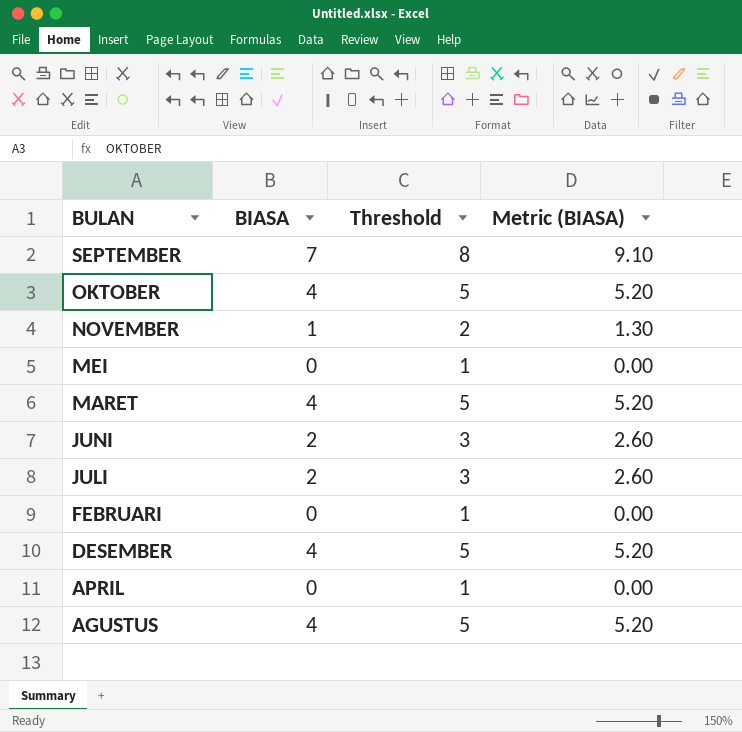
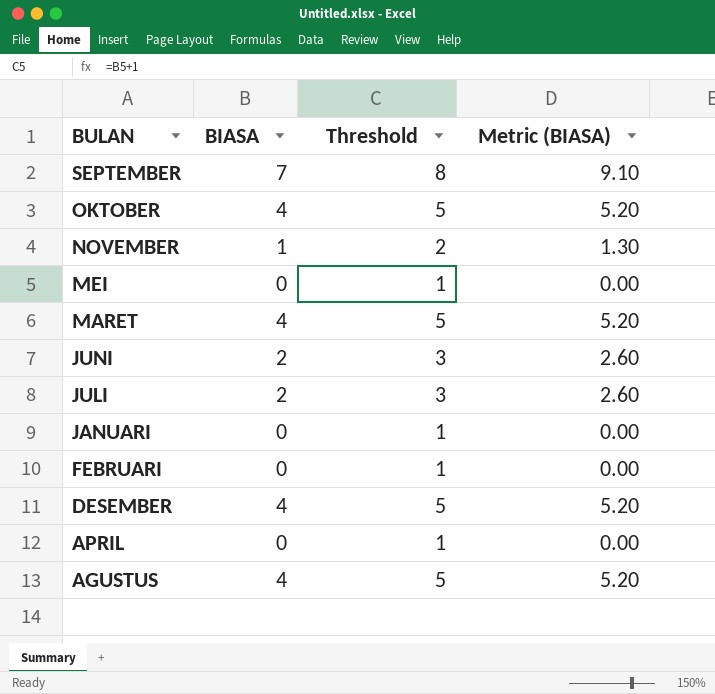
row JANUARI: none -> 0 | 1 | 0.00

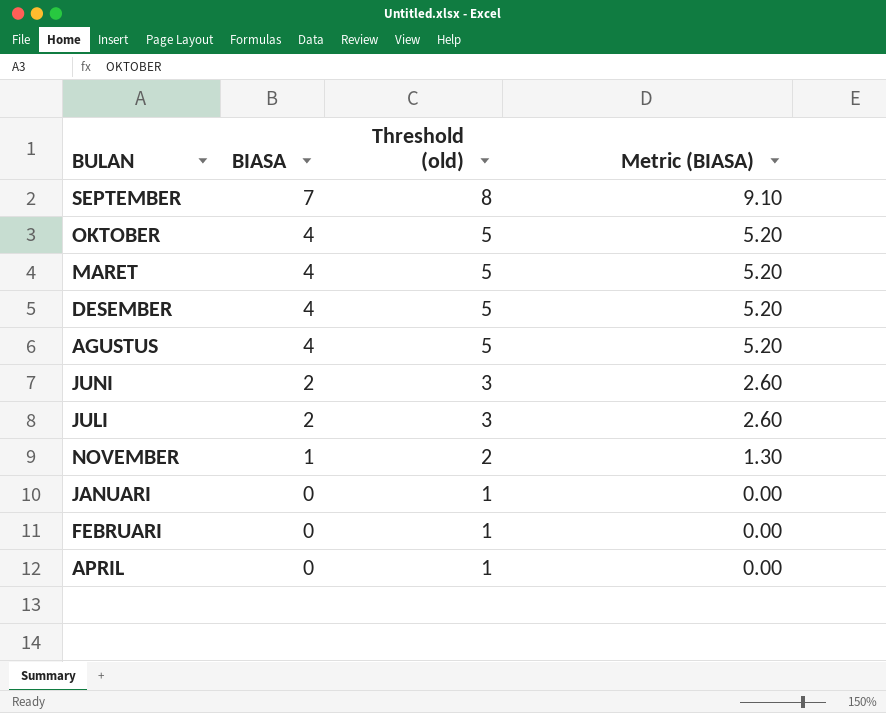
row order: BULAN descending -> BIASA descending
column name: Threshold -> Threshold (old)
row MEI: 0 | 1 | 0.00 -> none

